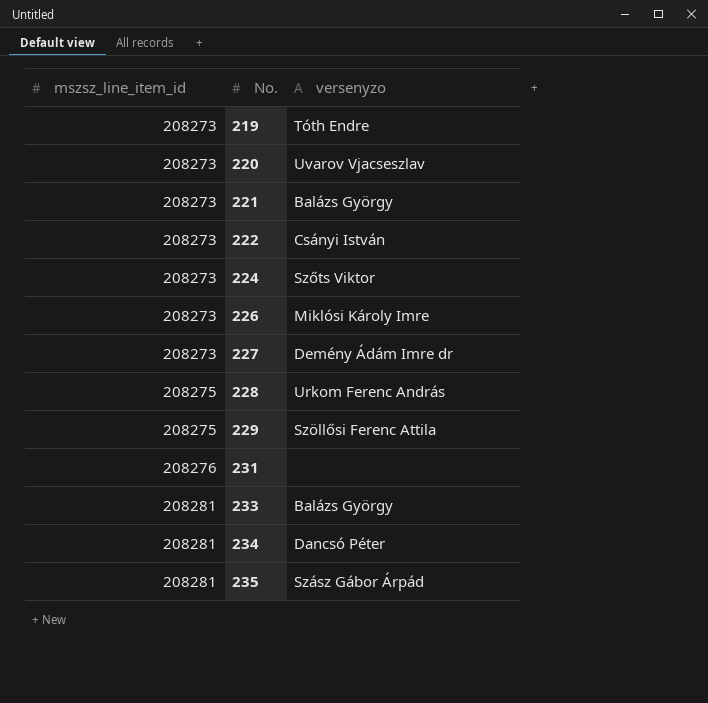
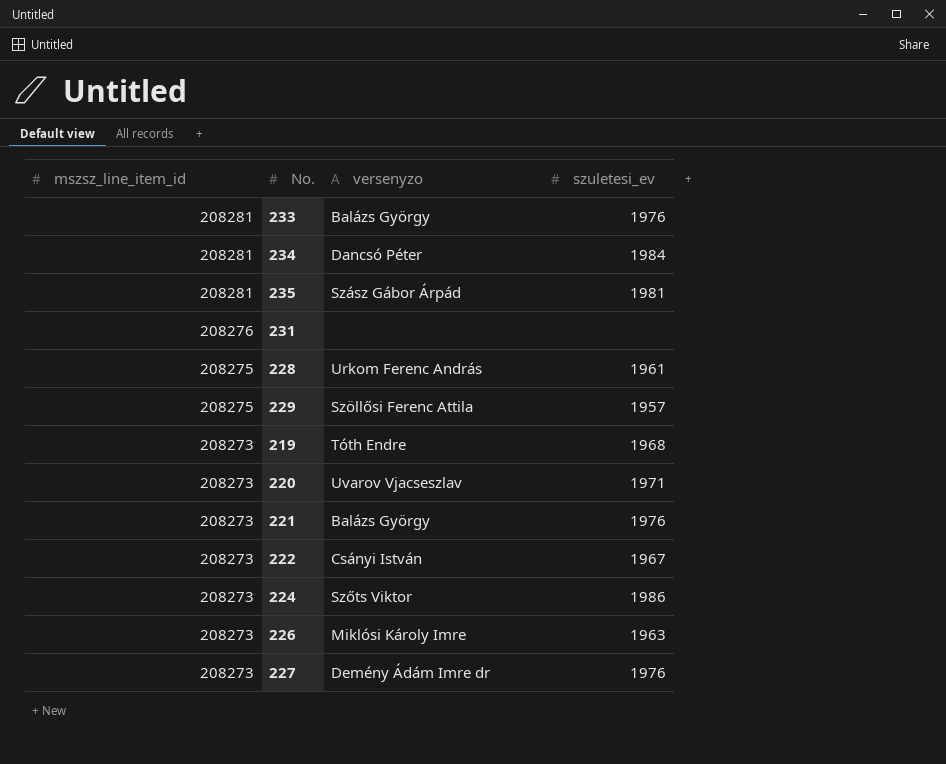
row order: mszsz_line_item_id ascending -> mszsz_line_item_id descending
column szuletesi_ev | position: none -> 4

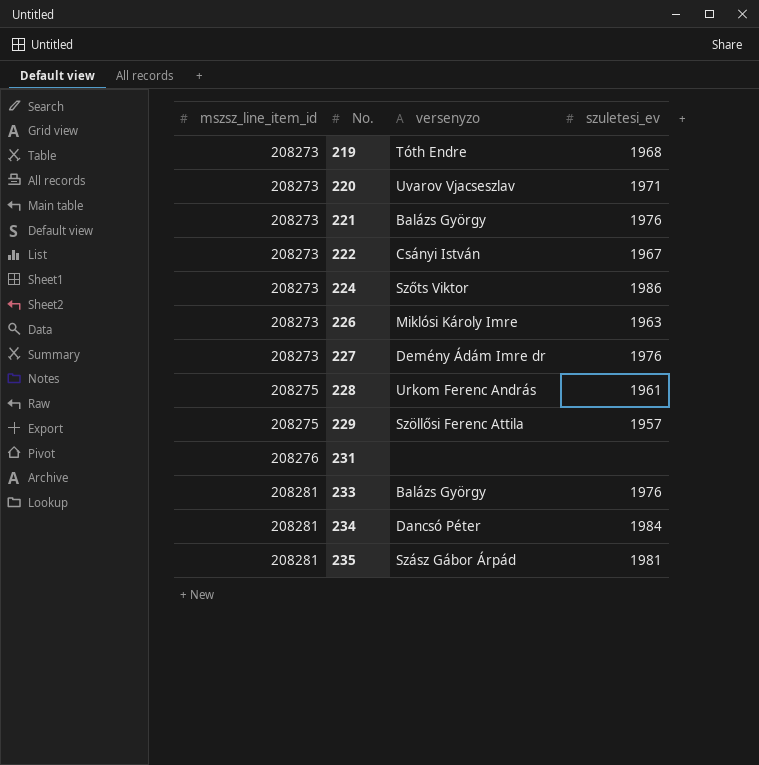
row order: mszsz_line_item_id descending -> mszsz_line_item_id ascending

